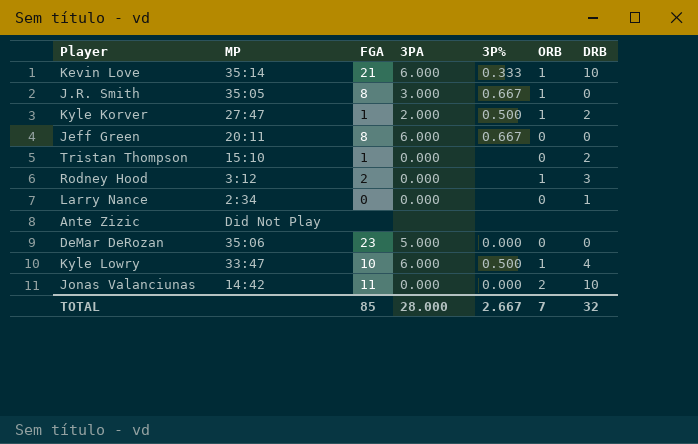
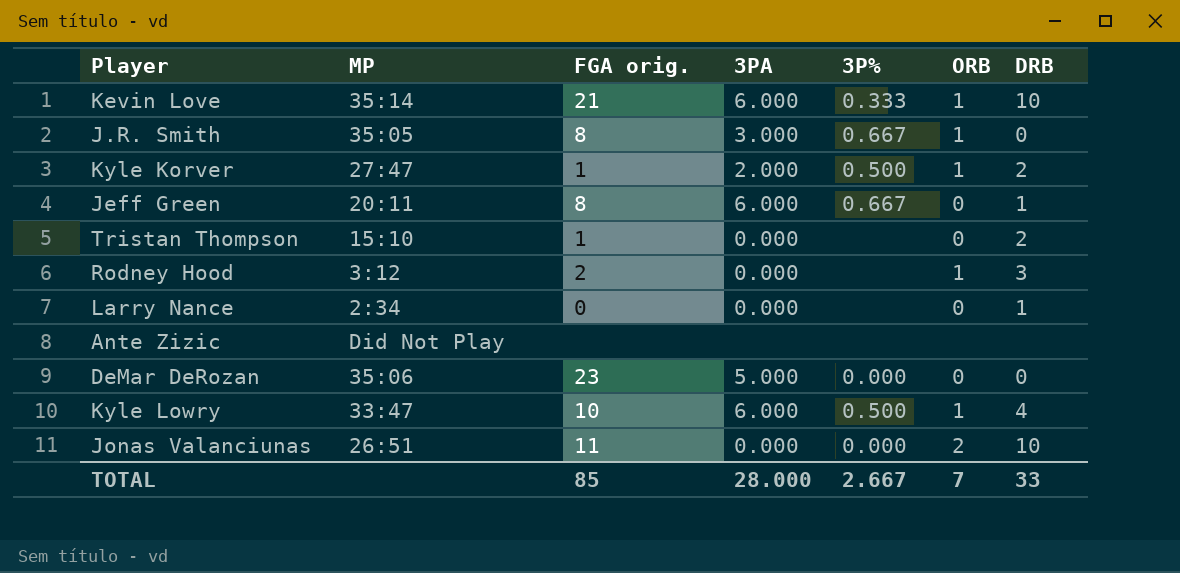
column name: FGA -> FGA orig.
Jeff Green | DRB: 0 -> 1
Jonas Valanciunas | MP: 14:42 -> 26:51
TOTAL | DRB: 32 -> 33

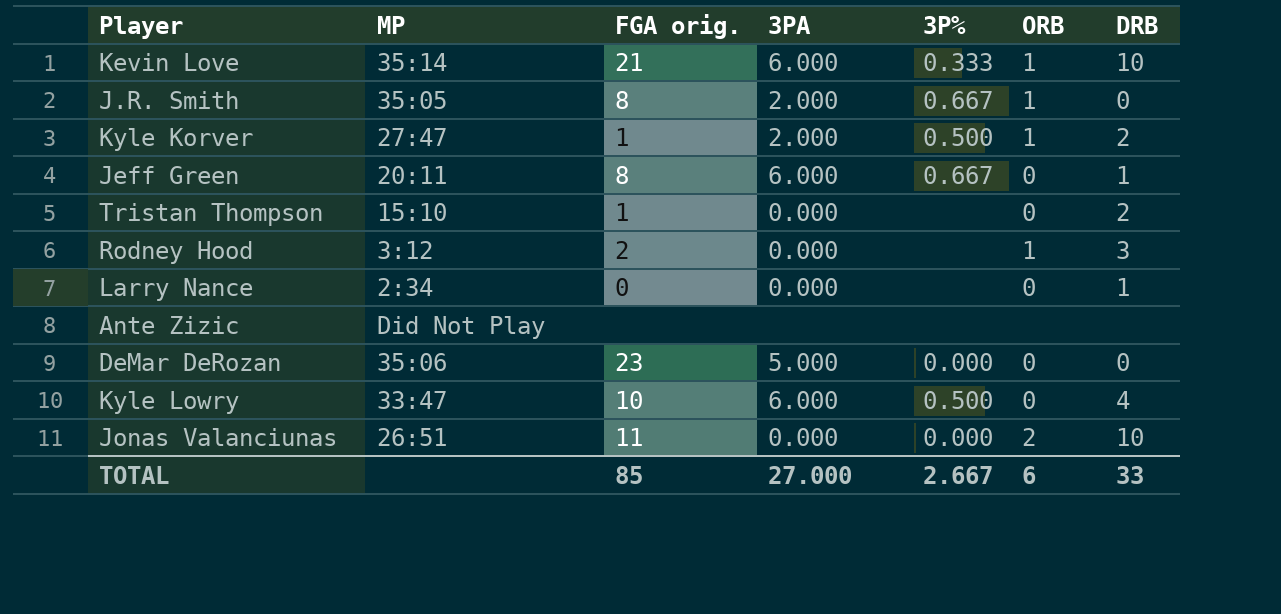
J.R. Smith | 3PA: 3.000 -> 2.000
Kyle Lowry | ORB: 1 -> 0
TOTAL | 3PA: 28.000 -> 27.000
TOTAL | ORB: 7 -> 6

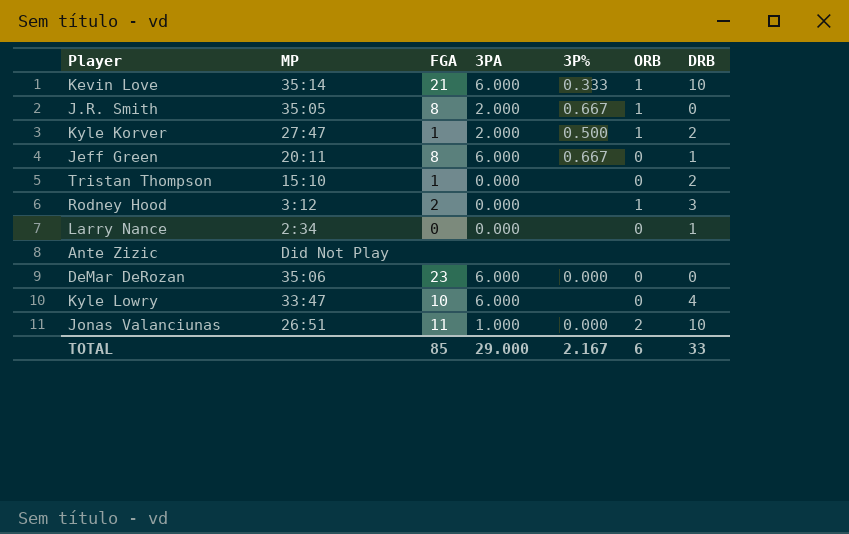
column name: FGA orig. -> FGA
DeMar DeRozan | 3PA: 5.000 -> 6.000
Kyle Lowry | 3P%: 0.500 -> none
Jonas Valanciunas | 3PA: 0.000 -> 1.000
TOTAL | 3PA: 27.000 -> 29.000
TOTAL | 3P%: 2.667 -> 2.167

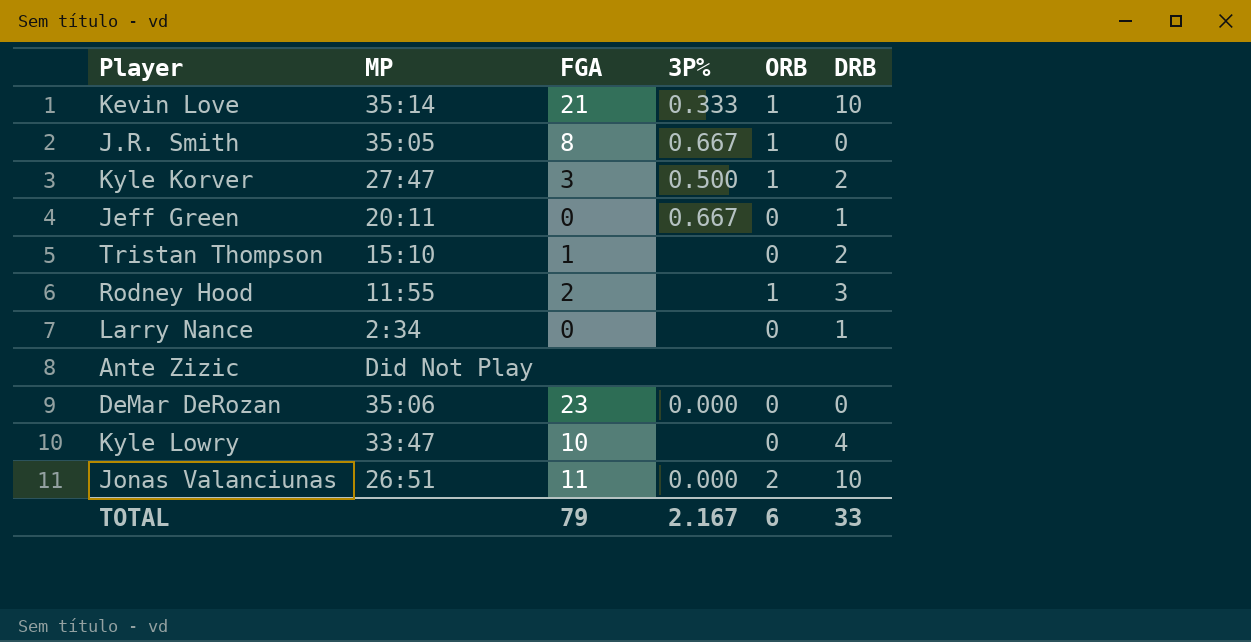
column 3PA | position: 4 -> none
Kyle Korver | FGA: 1 -> 3
Jeff Green | FGA: 8 -> 0
Rodney Hood | MP: 3:12 -> 11:55
TOTAL | FGA: 85 -> 79

